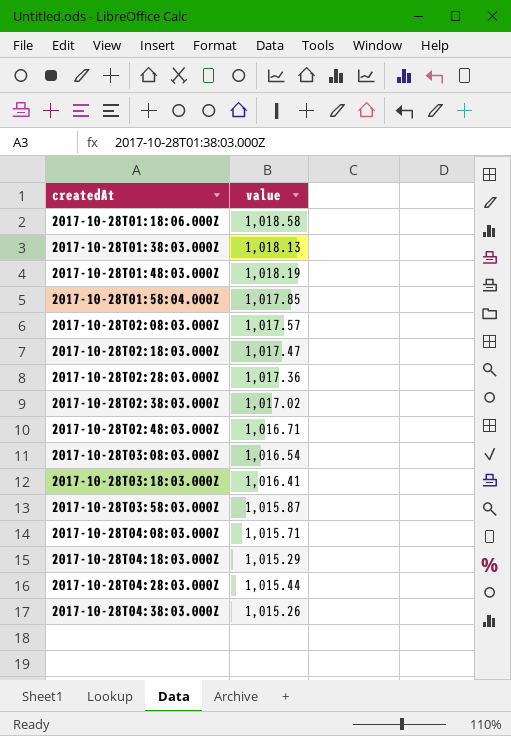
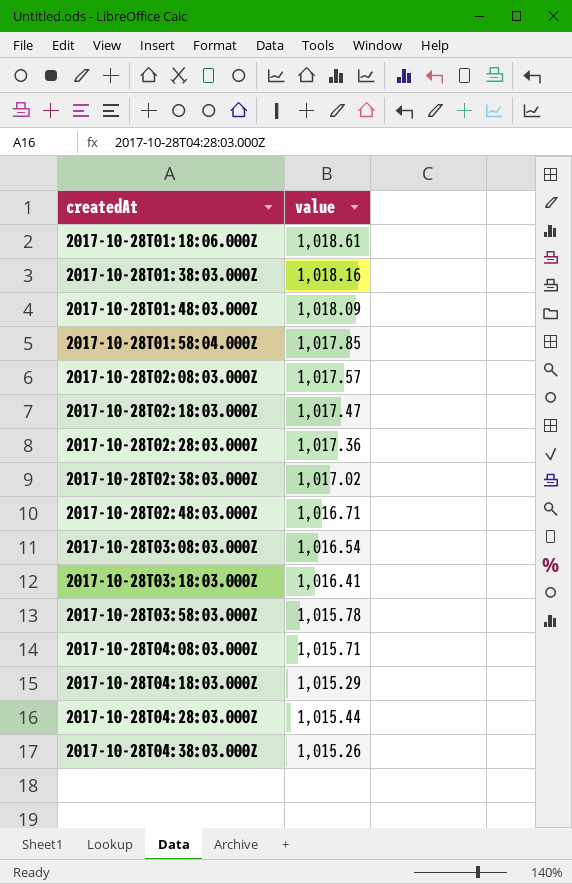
2017-10-28T01:18:06.000Z | value: 1,018.58 -> 1,018.61
2017-10-28T01:38:03.000Z | value: 1,018.13 -> 1,018.16
2017-10-28T01:48:03.000Z | value: 1,018.19 -> 1,018.09
2017-10-28T03:58:03.000Z | value: 1,015.87 -> 1,015.78

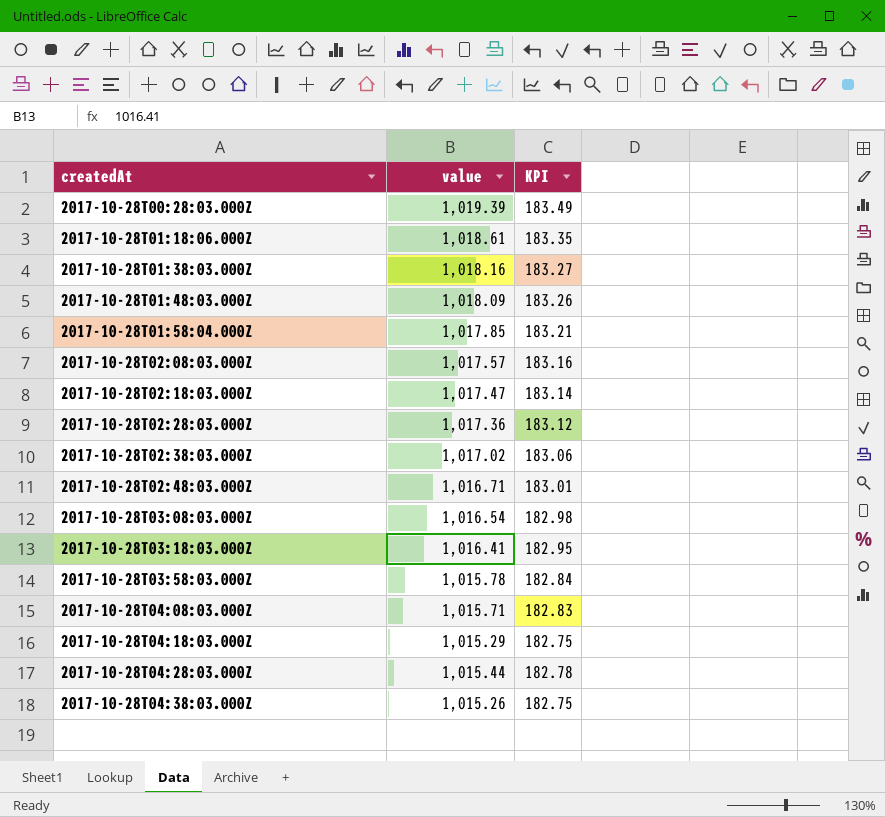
column KPI | formula: none -> [value] * 0.18
row 2017-10-28T00:28:03.000Z: none -> 1,019.39 | 183.49

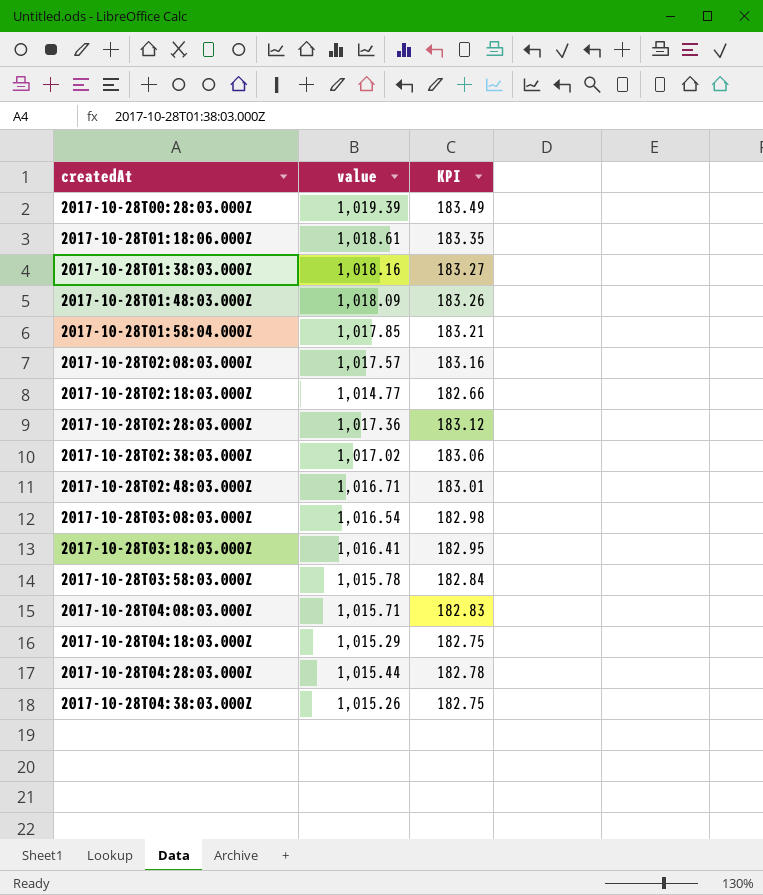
2017-10-28T02:18:03.000Z | value: 1,017.47 -> 1,014.77
2017-10-28T02:18:03.000Z | KPI: 183.14 -> 182.66

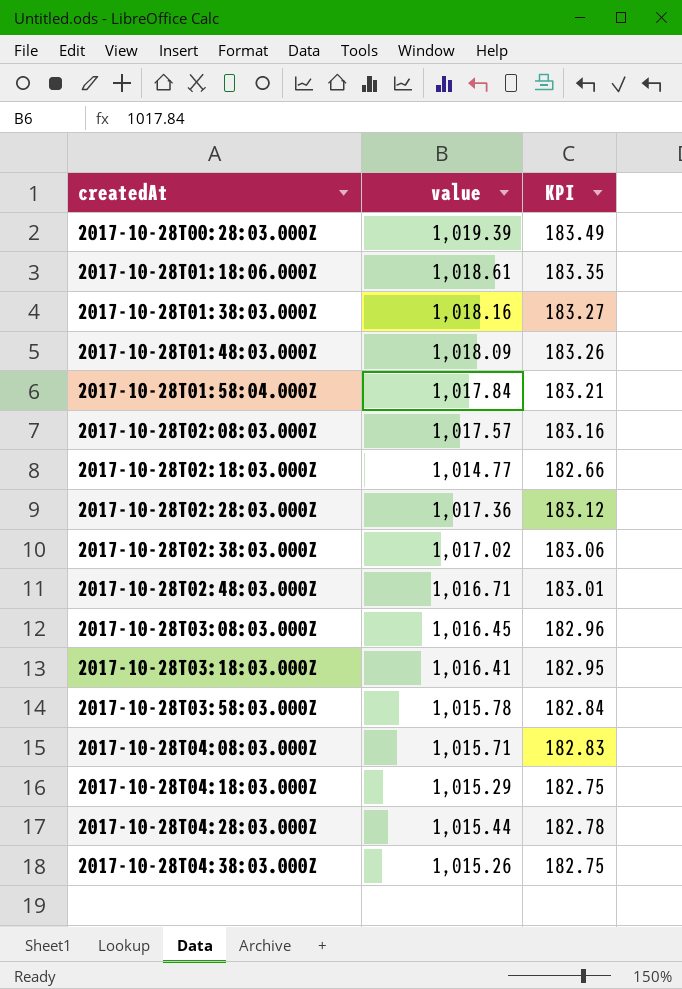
2017-10-28T01:58:04.000Z | value: 1,017.85 -> 1,017.84
2017-10-28T03:08:03.000Z | value: 1,016.54 -> 1,016.45
2017-10-28T03:08:03.000Z | KPI: 182.98 -> 182.96

